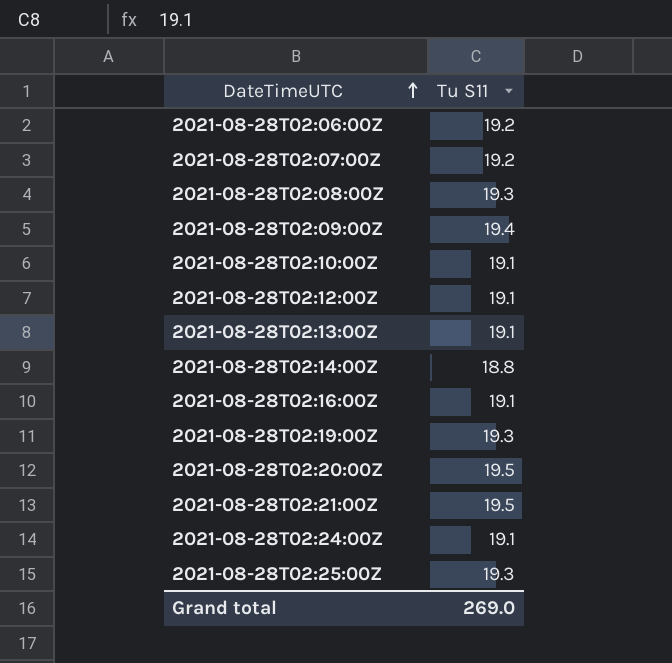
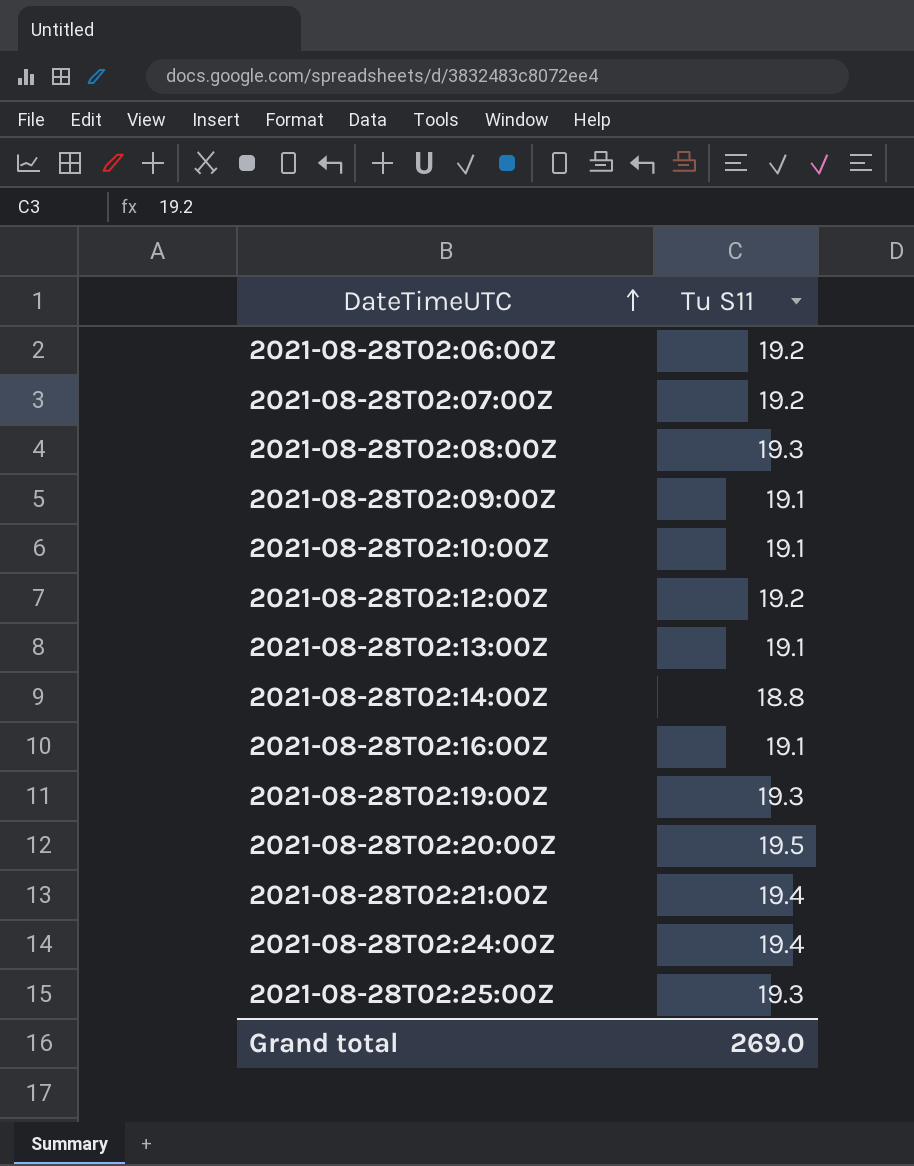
2021-08-28T02:09:00Z | Tu S11: 19.4 -> 19.1
2021-08-28T02:12:00Z | Tu S11: 19.1 -> 19.2
2021-08-28T02:21:00Z | Tu S11: 19.5 -> 19.4
2021-08-28T02:24:00Z | Tu S11: 19.1 -> 19.4

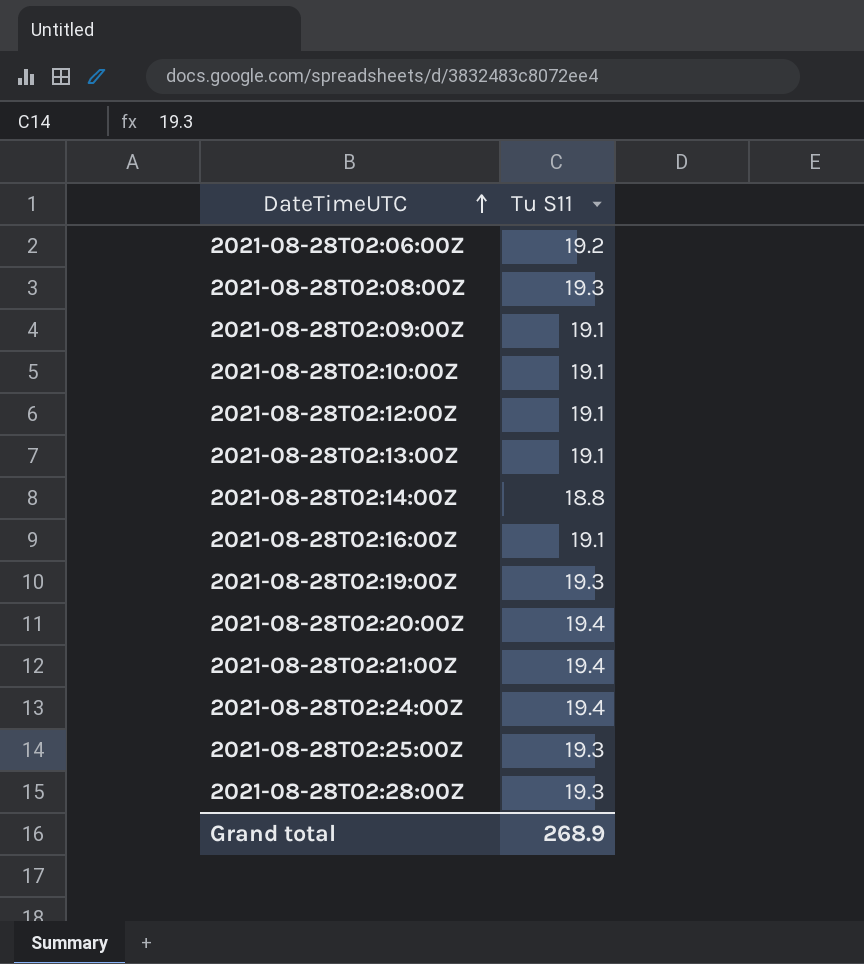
row 2021-08-28T02:07:00Z: 19.2 -> none
2021-08-28T02:12:00Z | Tu S11: 19.2 -> 19.1
2021-08-28T02:20:00Z | Tu S11: 19.5 -> 19.4
row 2021-08-28T02:28:00Z: none -> 19.3
Grand total | Tu S11: 269.0 -> 268.9

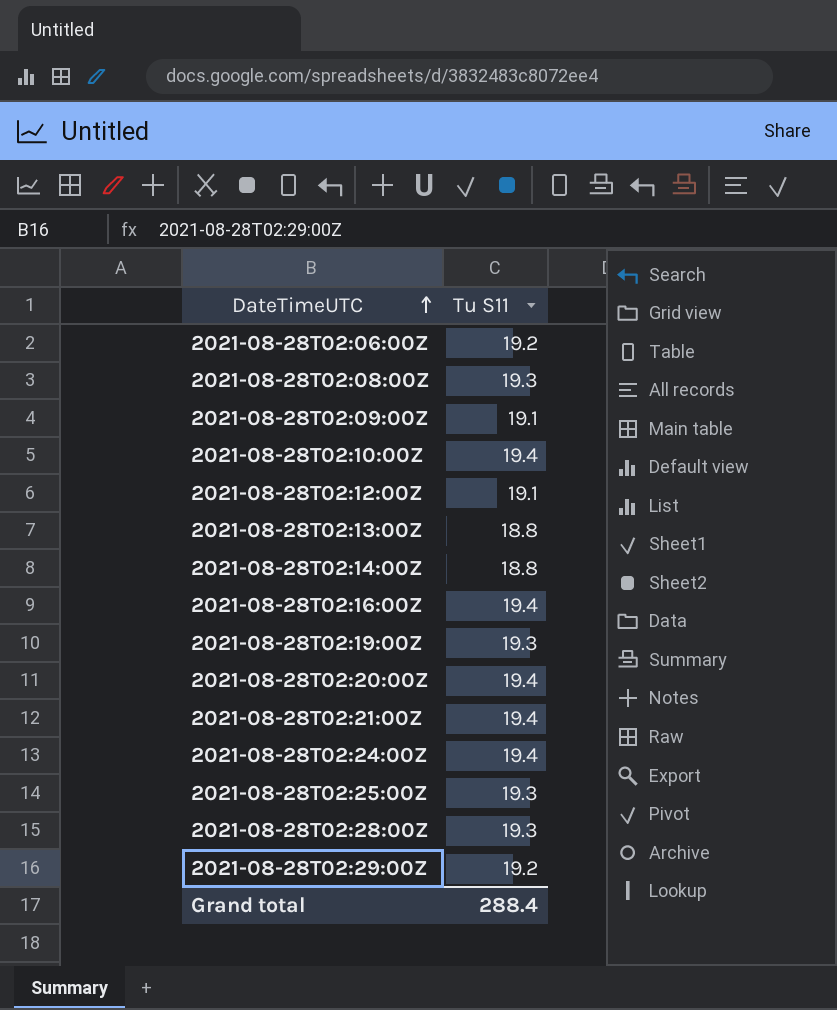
2021-08-28T02:10:00Z | Tu S11: 19.1 -> 19.4
2021-08-28T02:13:00Z | Tu S11: 19.1 -> 18.8
2021-08-28T02:16:00Z | Tu S11: 19.1 -> 19.4
row 2021-08-28T02:29:00Z: none -> 19.2
Grand total | Tu S11: 268.9 -> 288.4

